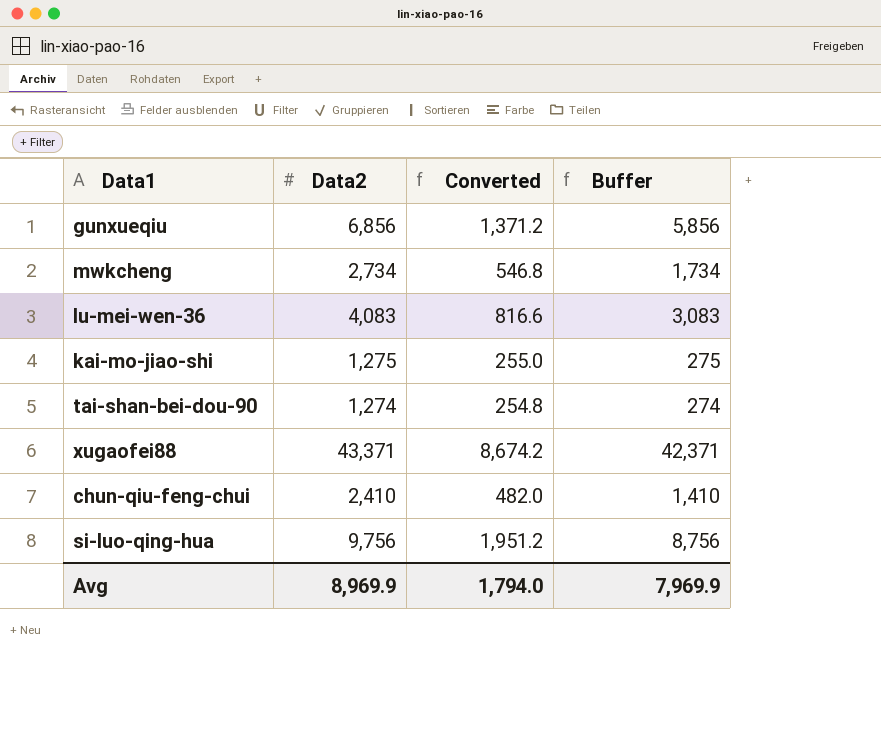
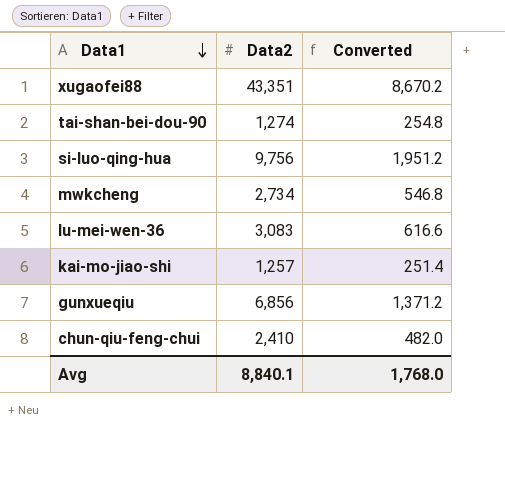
row order: none -> Data1 descending
column Buffer | formula: [Data2] - 1000 -> none
xugaofei88 | Data2: 43,371 -> 43,351
xugaofei88 | Converted: 8,674.2 -> 8,670.2
lu-mei-wen-36 | Data2: 4,083 -> 3,083
lu-mei-wen-36 | Converted: 816.6 -> 616.6
kai-mo-jiao-shi | Data2: 1,275 -> 1,257
kai-mo-jiao-shi | Converted: 255.0 -> 251.4
Avg | Data2: 8,969.9 -> 8,840.1
Avg | Converted: 1,794.0 -> 1,768.0

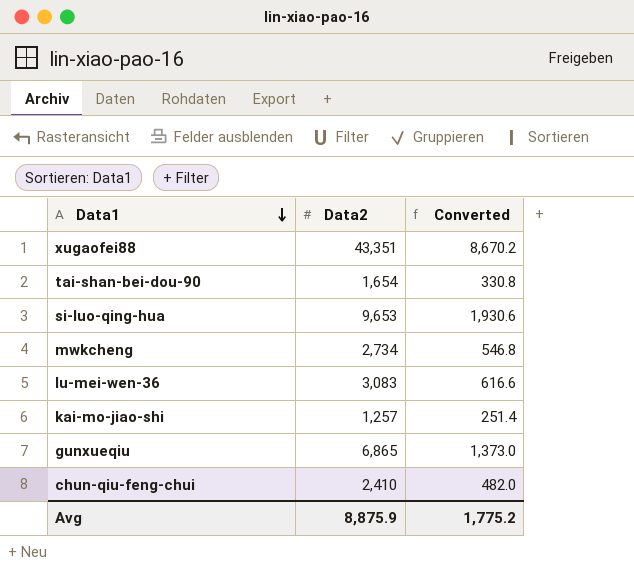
tai-shan-bei-dou-90 | Data2: 1,274 -> 1,654
tai-shan-bei-dou-90 | Converted: 254.8 -> 330.8
si-luo-qing-hua | Data2: 9,756 -> 9,653
si-luo-qing-hua | Converted: 1,951.2 -> 1,930.6
gunxueqiu | Data2: 6,856 -> 6,865
gunxueqiu | Converted: 1,371.2 -> 1,373.0
Avg | Data2: 8,840.1 -> 8,875.9
Avg | Converted: 1,768.0 -> 1,775.2

